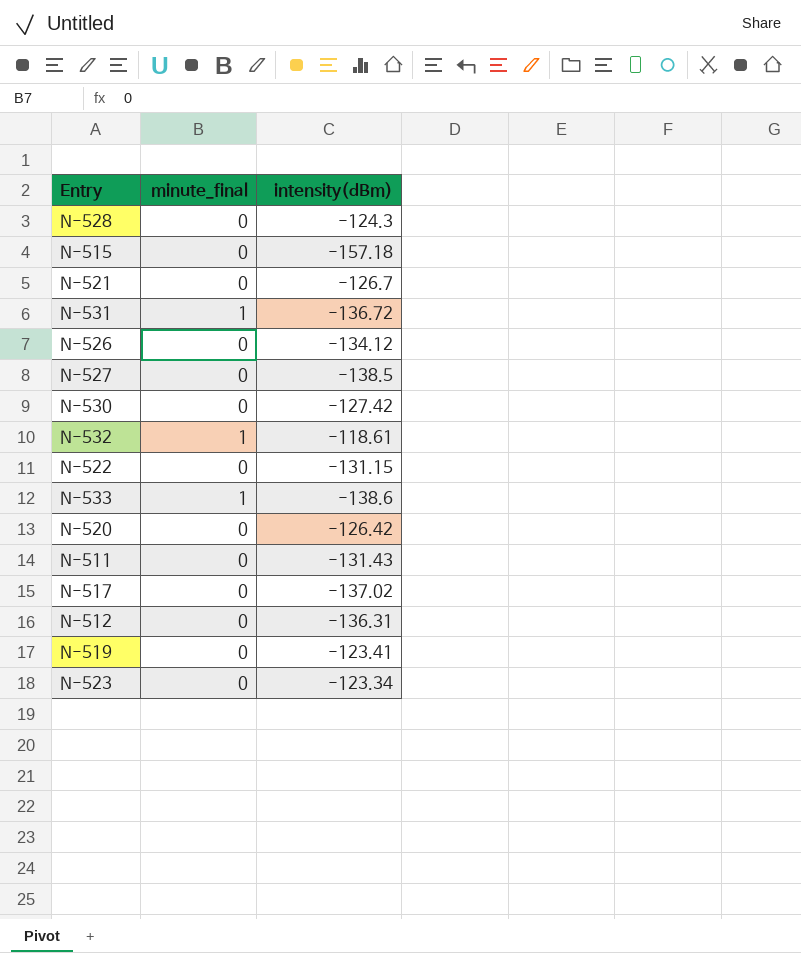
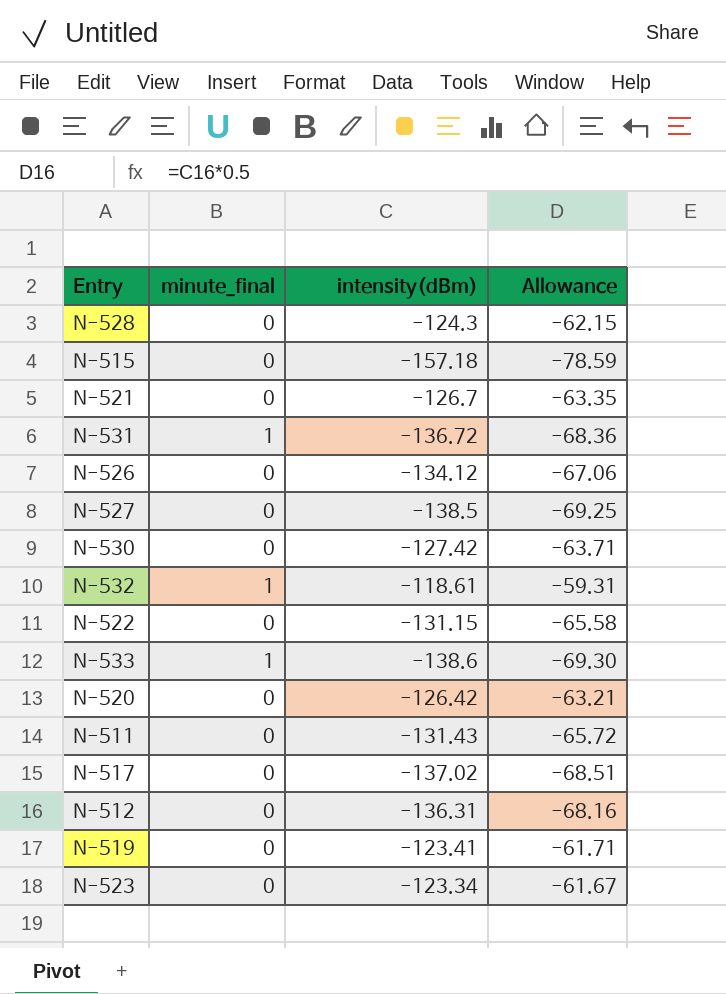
column Allowance | formula: none -> [intensity(dBm)] * 0.5

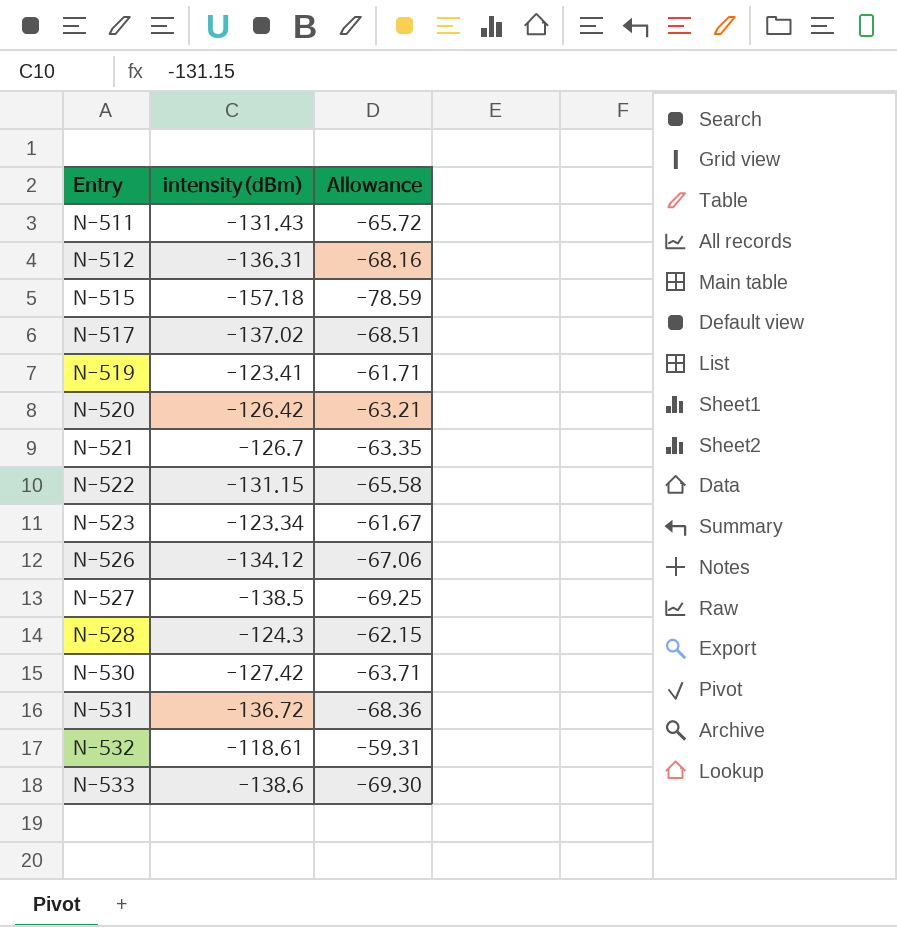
row order: none -> Entry ascending
column minute_final | position: 2 -> none

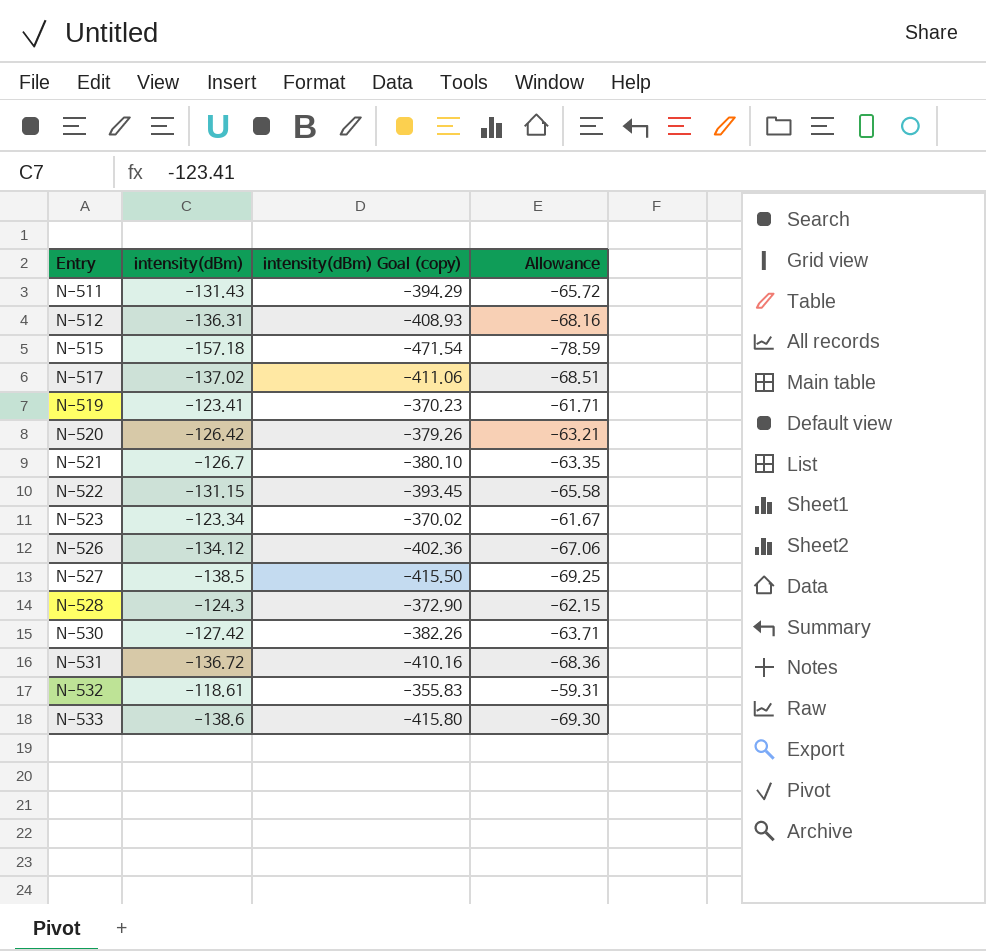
column intensity(dBm) Goal (copy) | formula: none -> [intensity(dBm)] * 3

